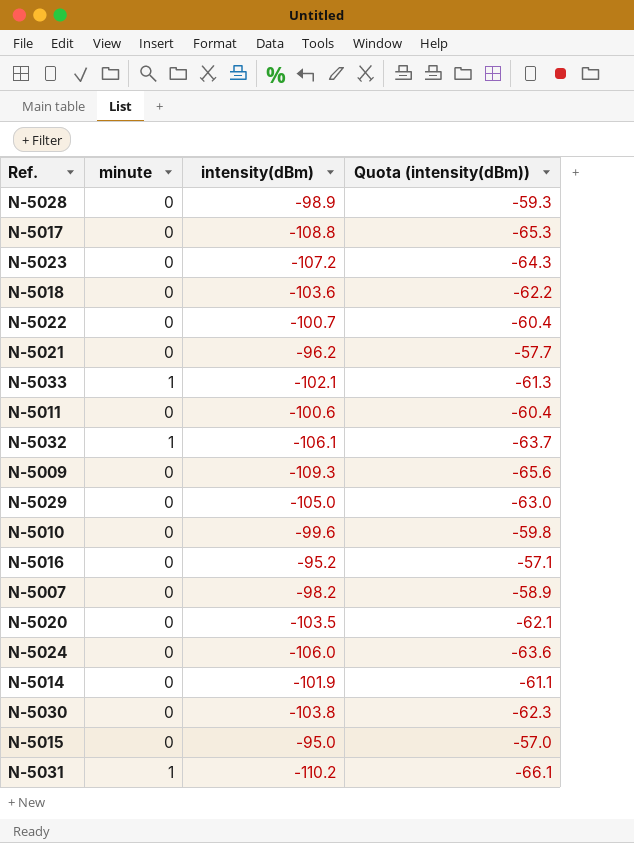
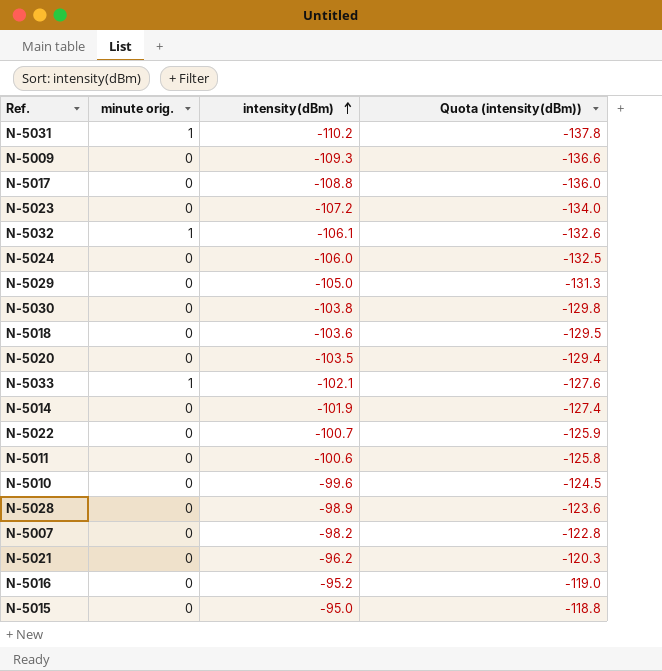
row order: none -> intensity(dBm) ascending
column name: minute -> minute orig.
column Quota (intensity(dBm)) | formula: [intensity(dBm)] * 0.6 -> [intensity(dBm)] * 1.25

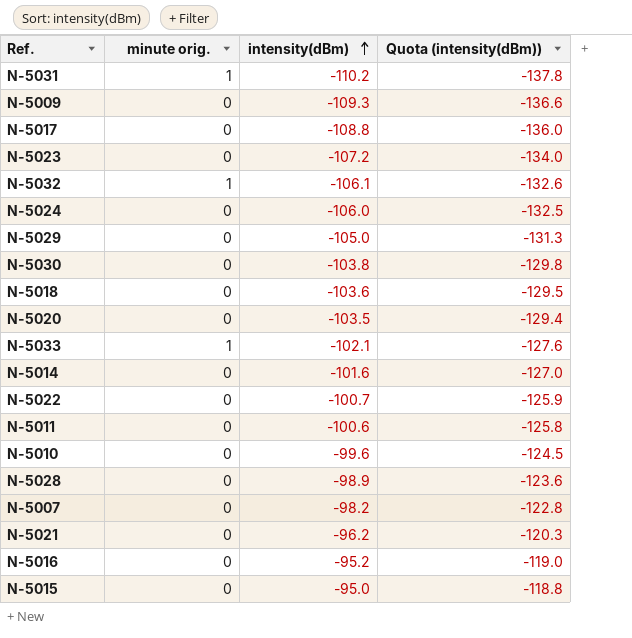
N-5014 | intensity(dBm): -101.9 -> -101.6
N-5014 | Quota (intensity(dBm)): -127.4 -> -127.0

